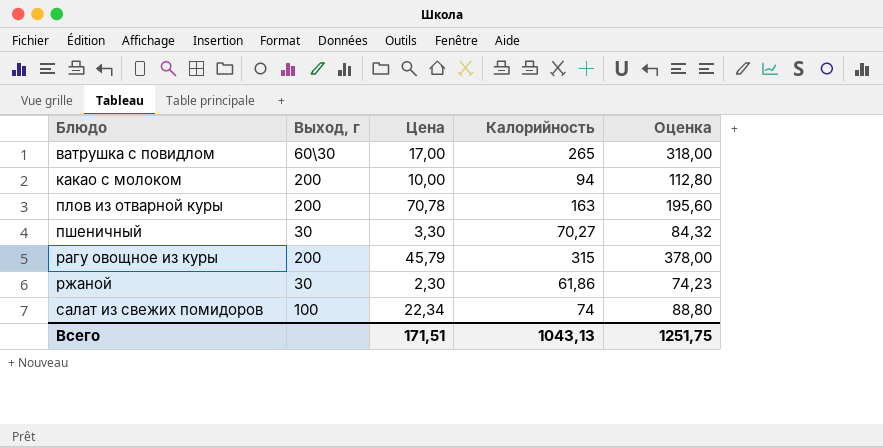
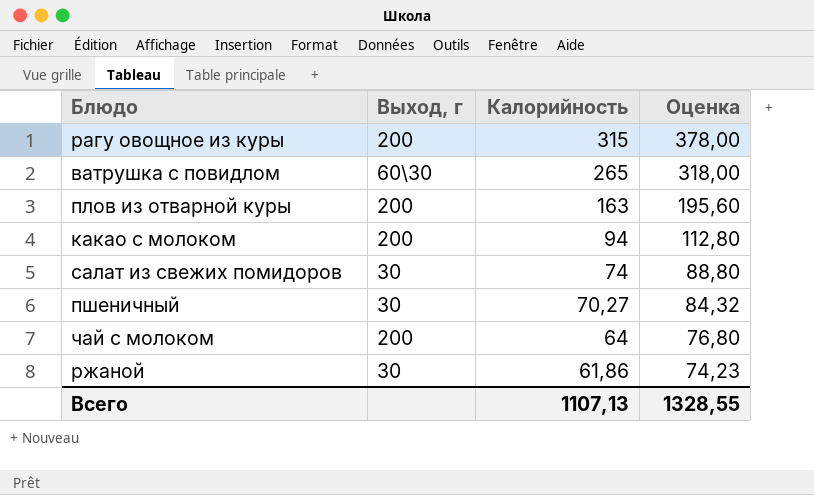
row order: Блюдо ascending -> Калорийность descending
column Цена | position: 3 -> none
салат из свежих помидоров | Выход, г: 100 -> 30
row чай с молоком: none -> 200 | 64 | 76,80
Всего | Калорийность: 1043,13 -> 1107,13
Всего | Оценка: 1251,75 -> 1328,55

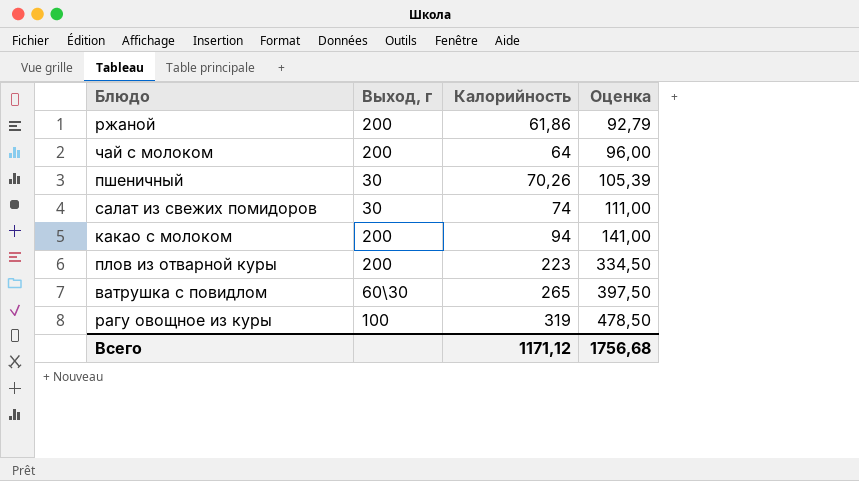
row order: Калорийность descending -> Калорийность ascending
column Оценка | formula: [Калорийность] * 1,2 -> [Калорийность] * 1,5
ржаной | Выход, г: 30 -> 200
пшеничный | Калорийность: 70,27 -> 70,26
плов из отварной куры | Калорийность: 163 -> 223
рагу овощное из куры | Выход, г: 200 -> 100
рагу овощное из куры | Калорийность: 315 -> 319
Всего | Калорийность: 1107,13 -> 1171,12
Всего | Оценка: 1328,55 -> 1756,68

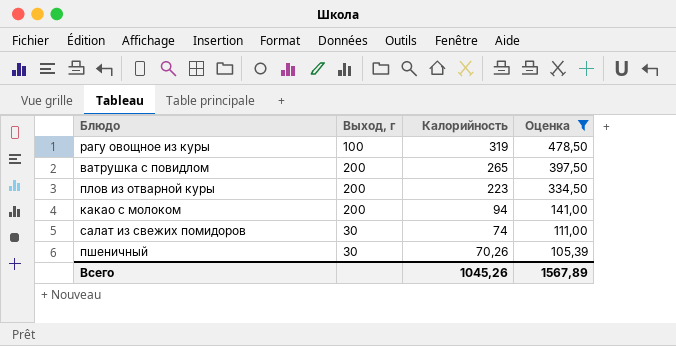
filter: none -> Оценка >= 105,39
row order: Калорийность ascending -> Калорийность descending
ватрушка с повидлом | Выход, г: 60\30 -> 200
Всего | Калорийность: 1171,12 -> 1045,26
Всего | Оценка: 1756,68 -> 1567,89

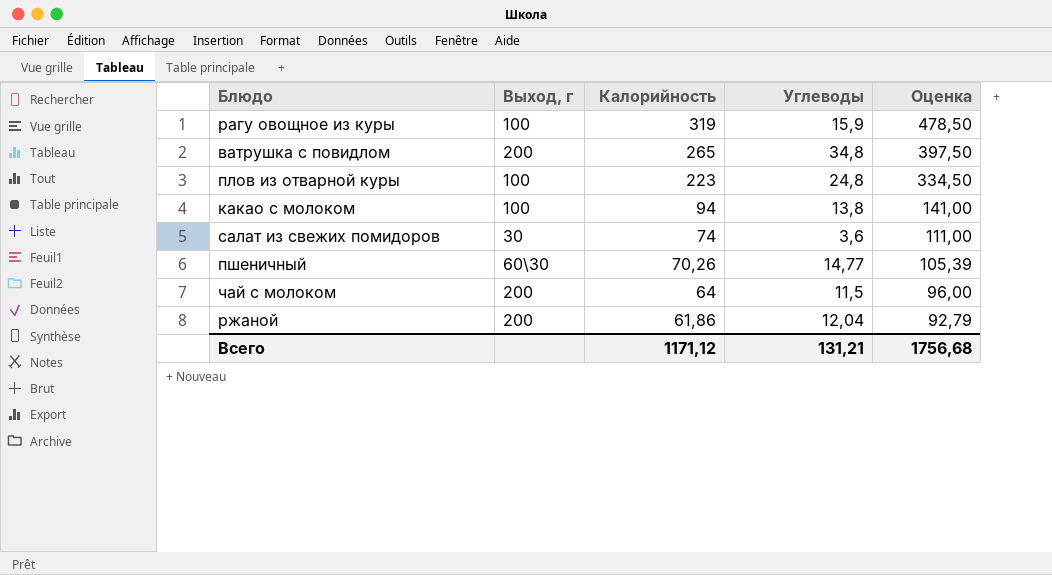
filter: Оценка >= 105,39 -> none
column Углеводы | position: none -> 4
плов из отварной куры | Выход, г: 200 -> 100
какао с молоком | Выход, г: 200 -> 100
пшеничный | Выход, г: 30 -> 60\30
Всего | Калорийность: 1045,26 -> 1171,12
Всего | Оценка: 1567,89 -> 1756,68

